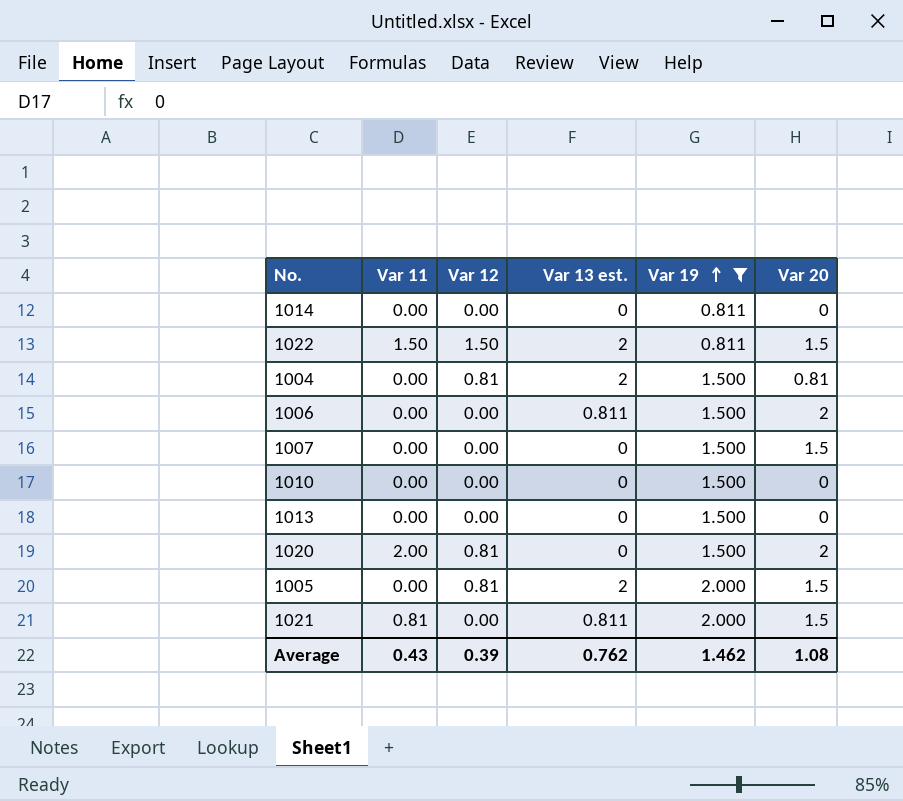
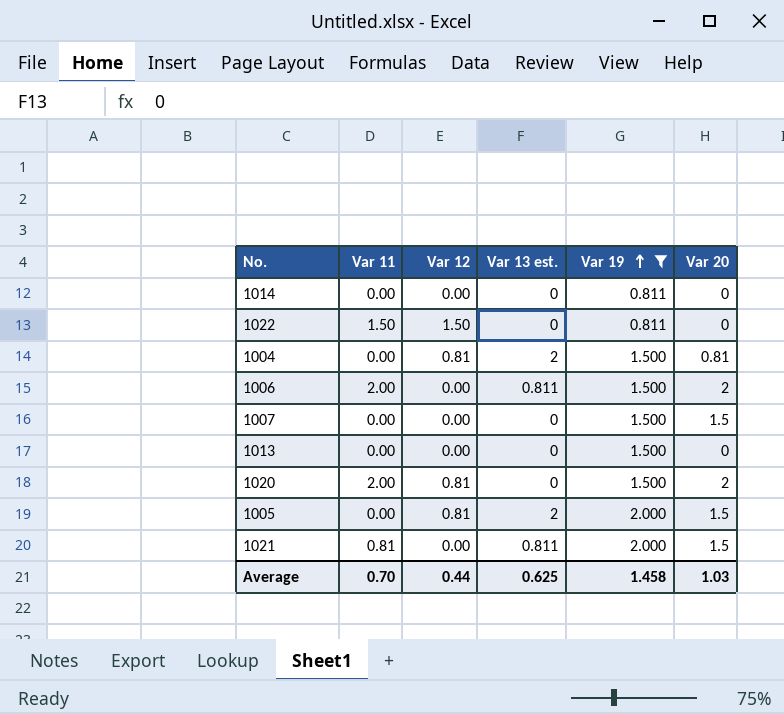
row 1010: 0.00 | 0.00 | 0 | 1.500 | 0 -> none
1022 | Var 13 est.: 2 -> 0
1022 | Var 20: 1.5 -> 0
1006 | Var 11: 0.00 -> 2.00
Average | Var 11: 0.43 -> 0.70
Average | Var 12: 0.39 -> 0.44
Average | Var 13 est.: 0.762 -> 0.625
Average | Var 19: 1.462 -> 1.458
Average | Var 20: 1.08 -> 1.03

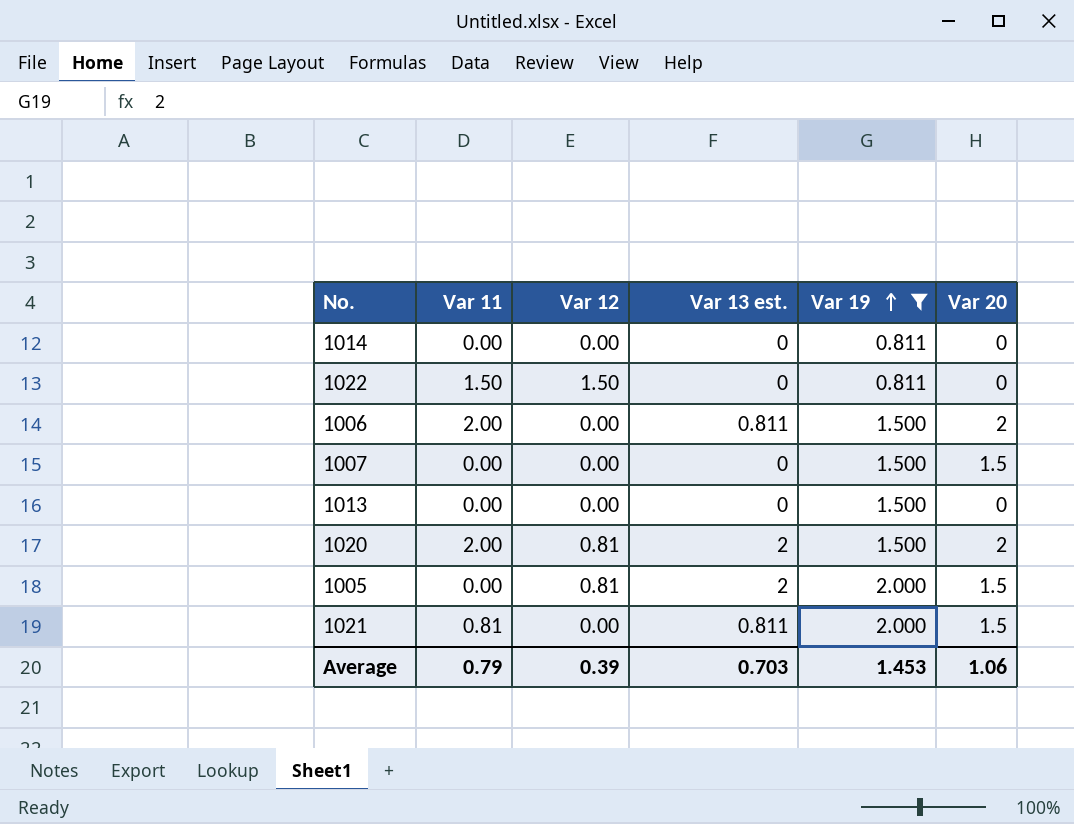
row 1004: 0.00 | 0.81 | 2 | 1.500 | 0.81 -> none
1020 | Var 13 est.: 0 -> 2
Average | Var 11: 0.70 -> 0.79
Average | Var 12: 0.44 -> 0.39
Average | Var 13 est.: 0.625 -> 0.703
Average | Var 19: 1.458 -> 1.453
Average | Var 20: 1.03 -> 1.06

